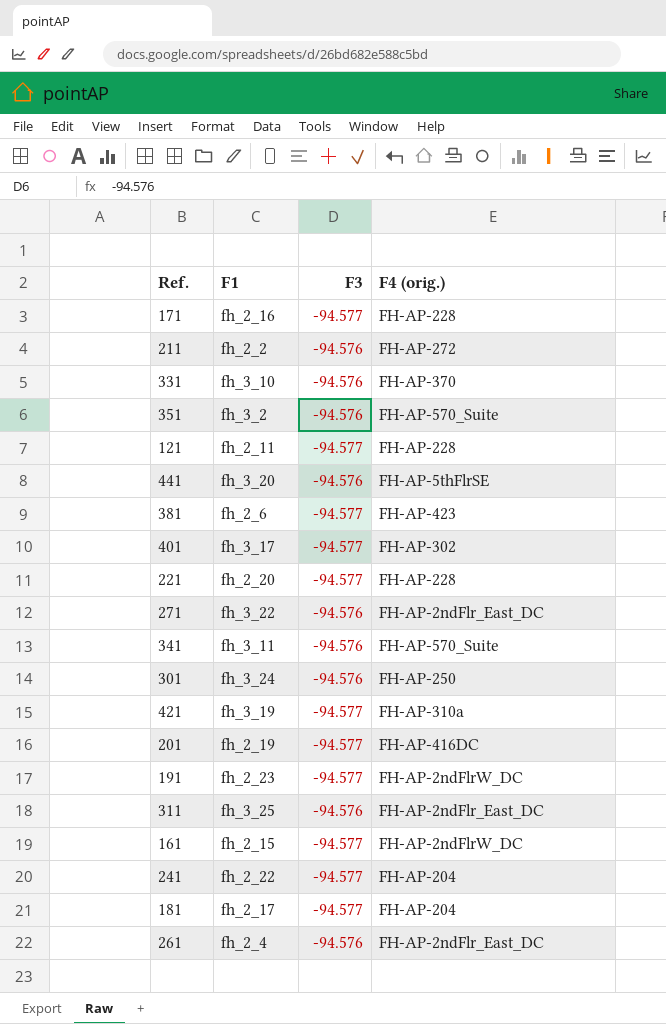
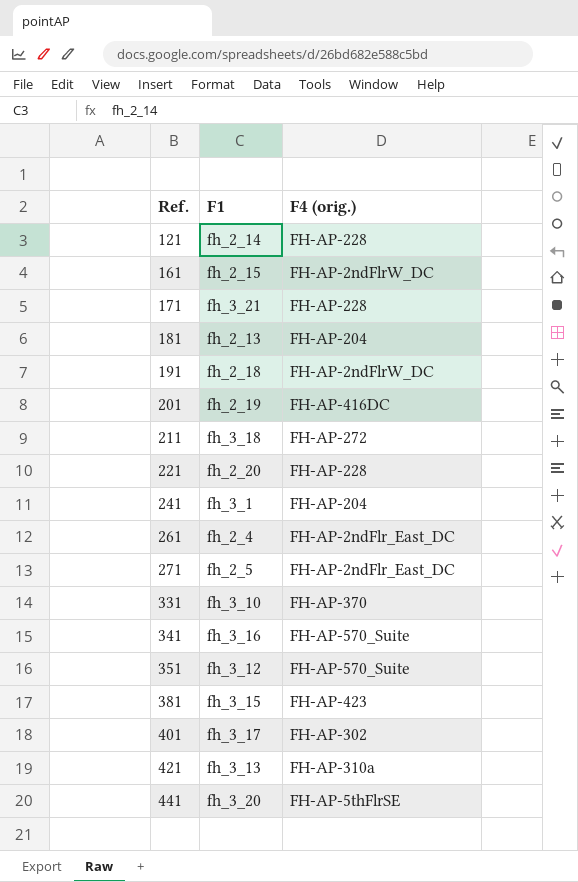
row order: none -> Ref. ascending
column F3 | position: 3 -> none
row 301: fh_3_24 | -94.576 | FH-AP-250 -> none
row 311: fh_3_25 | -94.576 | FH-AP-2ndFlr_East_DC -> none
121 | F1: fh_2_11 -> fh_2_14
171 | F1: fh_2_16 -> fh_3_21
181 | F1: fh_2_17 -> fh_2_13
191 | F1: fh_2_23 -> fh_2_18
211 | F1: fh_2_2 -> fh_3_18
241 | F1: fh_2_22 -> fh_3_1
271 | F1: fh_3_22 -> fh_2_5
341 | F1: fh_3_11 -> fh_3_16
351 | F1: fh_3_2 -> fh_3_12
381 | F1: fh_2_6 -> fh_3_15
421 | F1: fh_3_19 -> fh_3_13

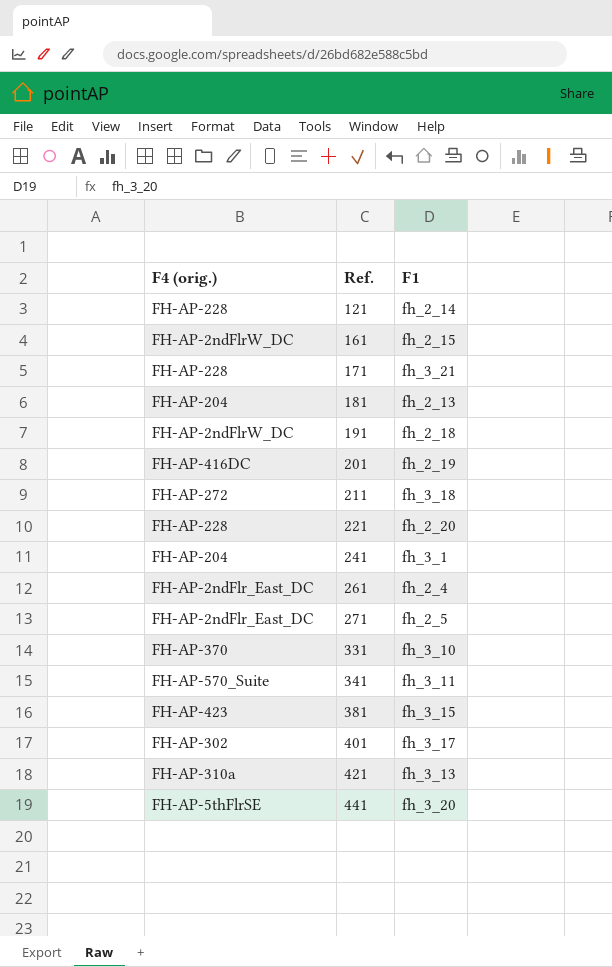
column F4 (orig.) | position: 3 -> 1
row 351: fh_3_12 | FH-AP-570_Suite -> none
341 | F1: fh_3_16 -> fh_3_11

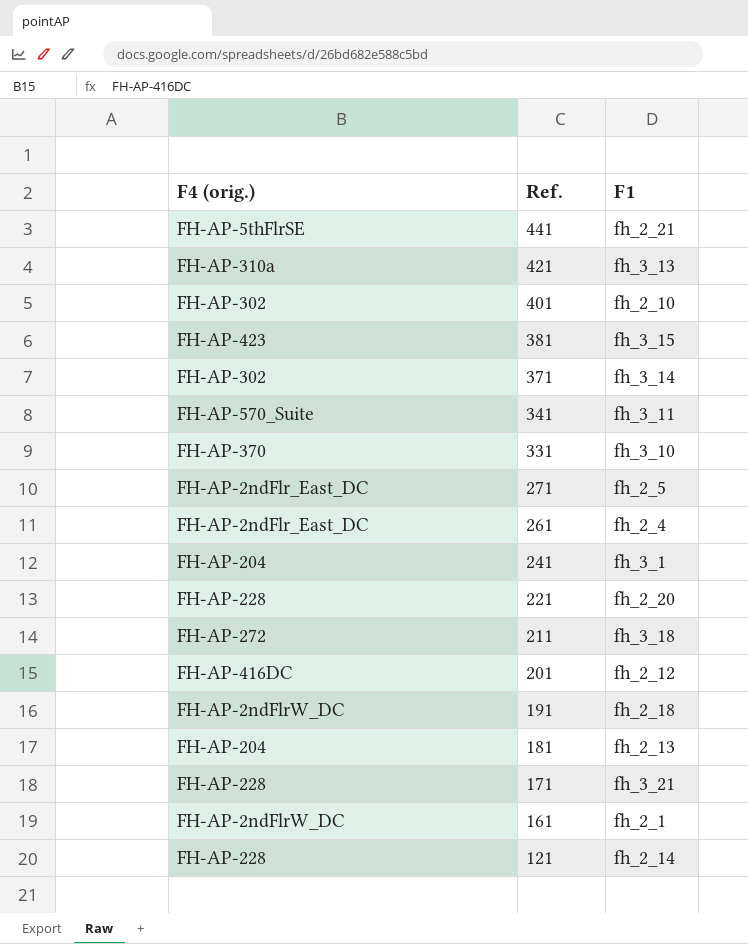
row order: Ref. ascending -> Ref. descending
441 | F1: fh_3_20 -> fh_2_21
401 | F1: fh_3_17 -> fh_2_10
row 371: none -> FH-AP-302 | fh_3_14
201 | F1: fh_2_19 -> fh_2_12
161 | F1: fh_2_15 -> fh_2_1

